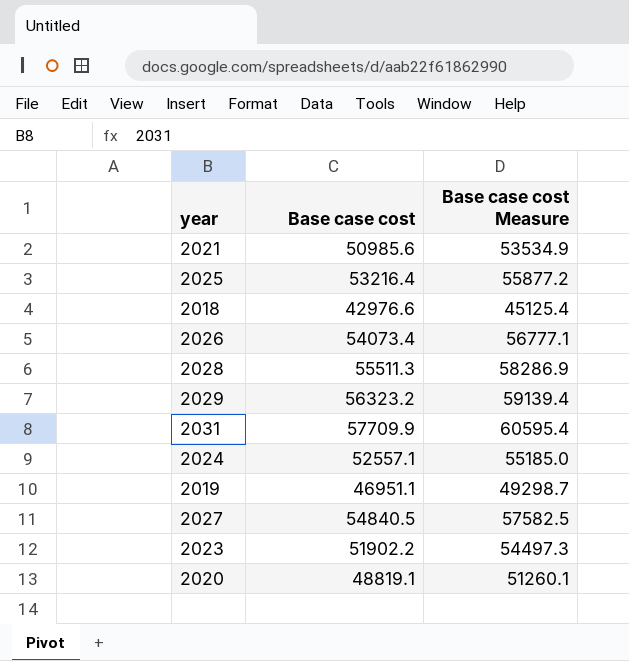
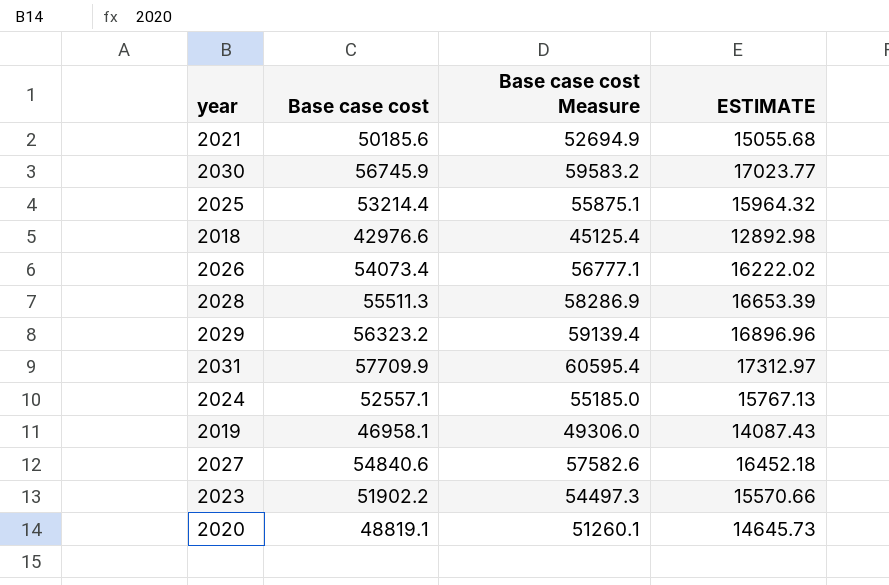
column ESTIMATE | formula: none -> [Base case cost] * 0.3
2021 | Base case cost: 50985.6 -> 50185.6
2021 | Base case cost Measure: 53534.9 -> 52694.9
row 2030: none -> 56745.9 | 59583.2 | 17023.77
2025 | Base case cost: 53216.4 -> 53214.4
2025 | Base case cost Measure: 55877.2 -> 55875.1
2019 | Base case cost: 46951.1 -> 46958.1
2019 | Base case cost Measure: 49298.7 -> 49306.0
2027 | Base case cost: 54840.5 -> 54840.6
2027 | Base case cost Measure: 57582.5 -> 57582.6

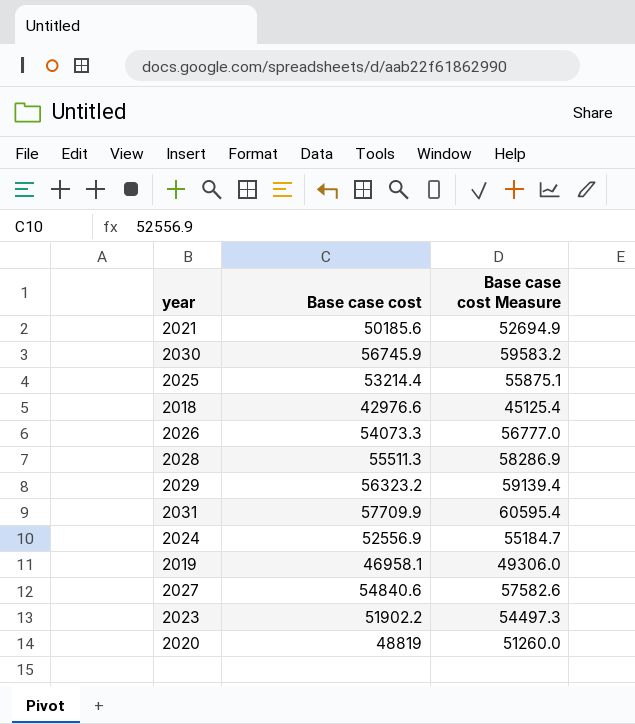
column ESTIMATE | formula: [Base case cost] * 0.3 -> none
2026 | Base case cost: 54073.4 -> 54073.3
2026 | Base case cost Measure: 56777.1 -> 56777.0
2024 | Base case cost: 52557.1 -> 52556.9
2024 | Base case cost Measure: 55185.0 -> 55184.7
2020 | Base case cost: 48819.1 -> 48819
2020 | Base case cost Measure: 51260.1 -> 51260.0

